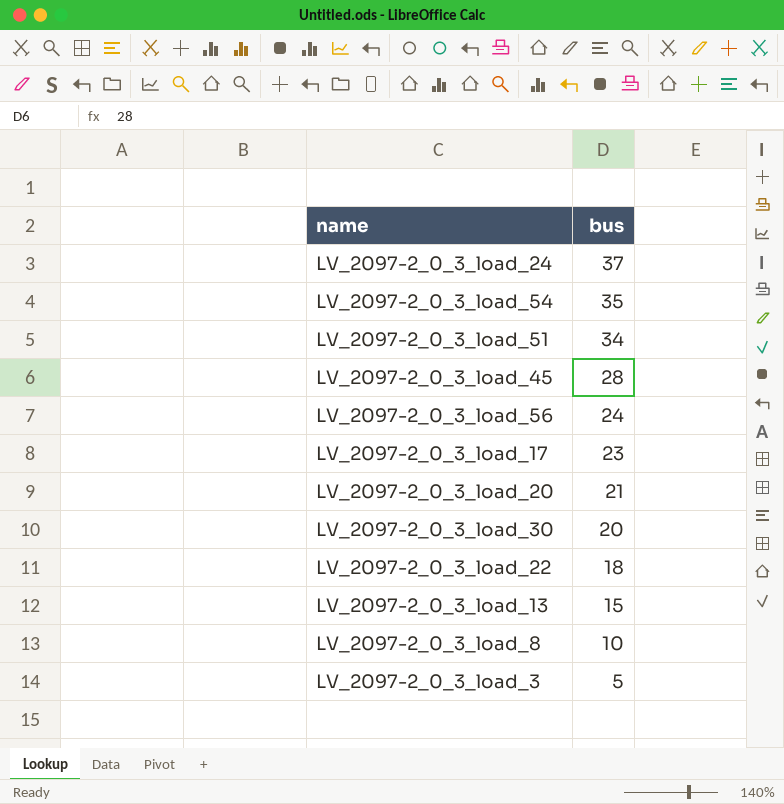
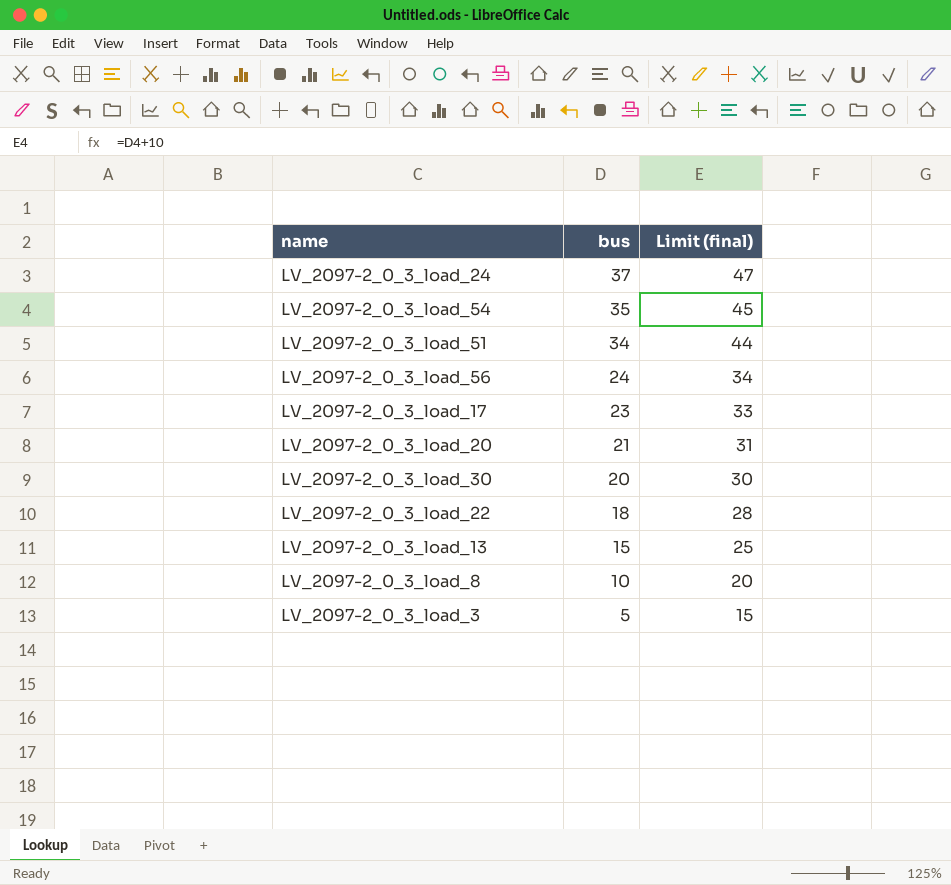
column Limit (final) | formula: none -> [bus] + 10
row LV_2097-2_0_3_load_45: 28 -> none

